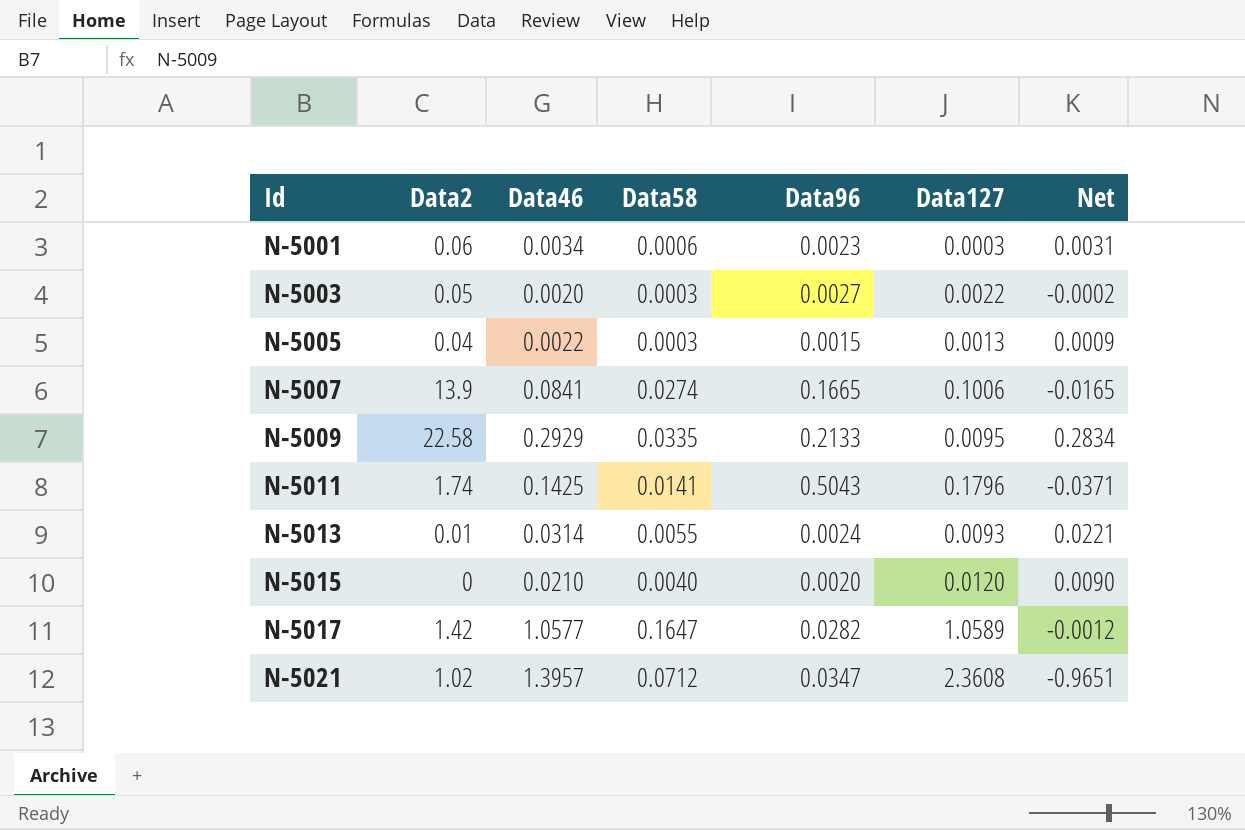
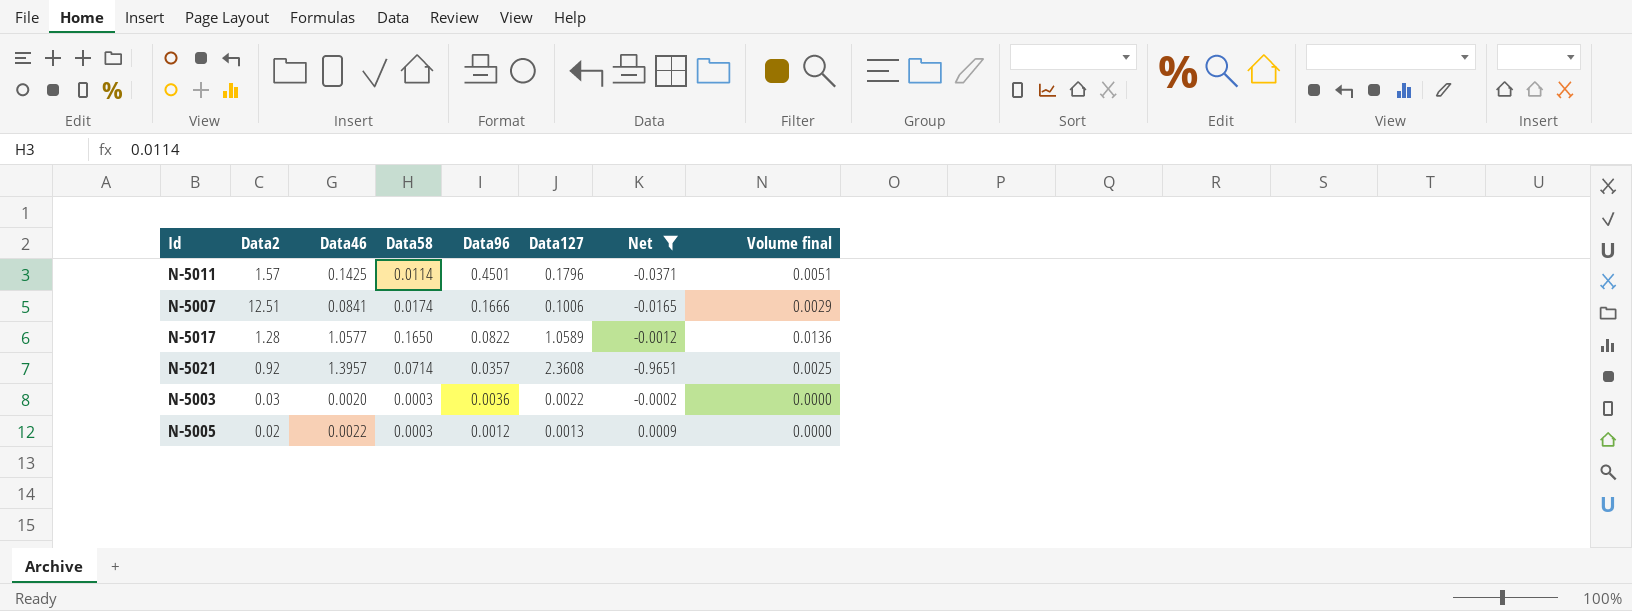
filter: none -> Net <= 0.0009
row order: Id ascending -> Data96 descending
column Volume final | formula: none -> [Data58] * [Data96]
N-5011 | Data2: 1.74 -> 1.57
N-5011 | Data58: 0.0141 -> 0.0114
N-5011 | Data96: 0.5043 -> 0.4501
N-5007 | Data2: 13.9 -> 12.51
N-5007 | Data58: 0.0274 -> 0.0174
N-5007 | Data96: 0.1665 -> 0.1666
N-5017 | Data2: 1.42 -> 1.28
N-5017 | Data58: 0.1647 -> 0.1650
N-5017 | Data96: 0.0282 -> 0.0822
N-5021 | Data2: 1.02 -> 0.92
N-5021 | Data58: 0.0712 -> 0.0714
N-5021 | Data96: 0.0347 -> 0.0357
N-5003 | Data2: 0.05 -> 0.03
N-5003 | Data96: 0.0027 -> 0.0036
N-5005 | Data2: 0.04 -> 0.02
N-5005 | Data96: 0.0015 -> 0.0012

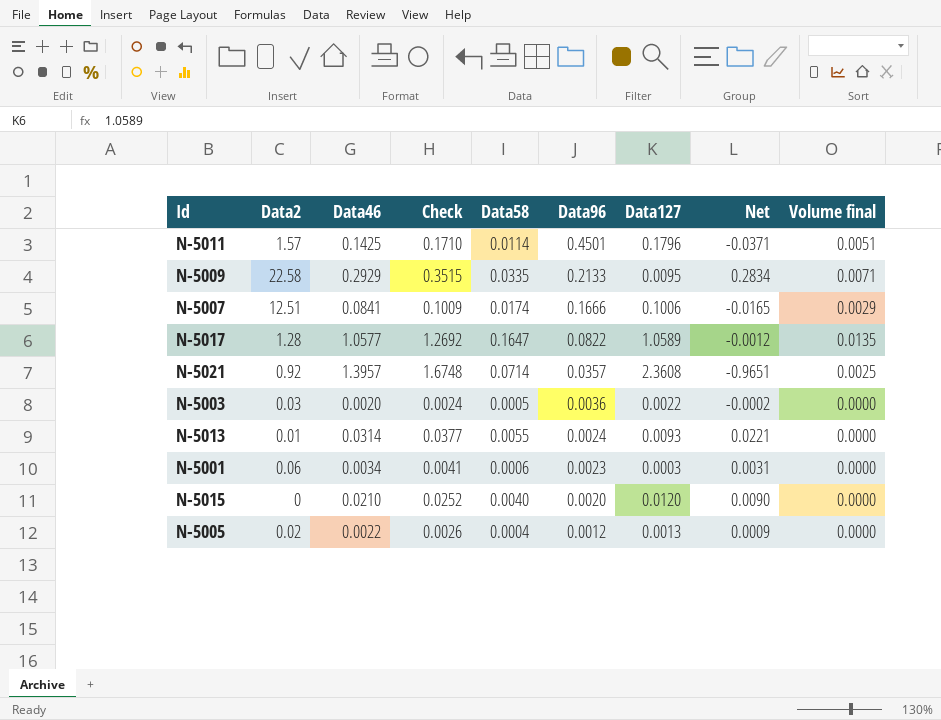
filter: Net <= 0.0009 -> none
column Check | formula: none -> [Data46] * 1.2
N-5017 | Data58: 0.1650 -> 0.1647
N-5017 | Volume final: 0.0136 -> 0.0135
N-5003 | Data58: 0.0003 -> 0.0005
N-5005 | Data58: 0.0003 -> 0.0004

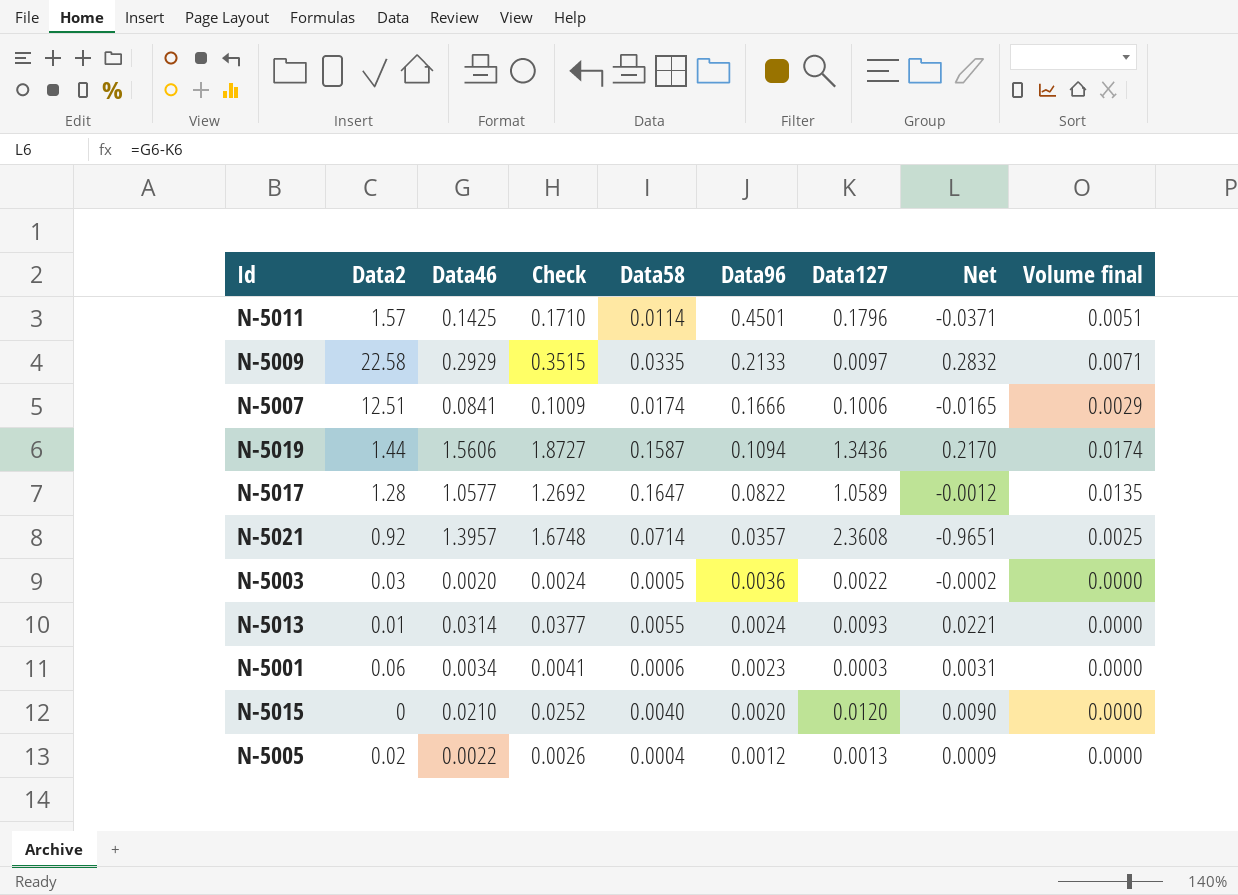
N-5009 | Data127: 0.0095 -> 0.0097
N-5009 | Net: 0.2834 -> 0.2832
row N-5019: none -> 1.44 | 1.5606 | 1.8727 | 0.1587 | 0.1094 | 1.3436 | 0.2170 | 0.0174

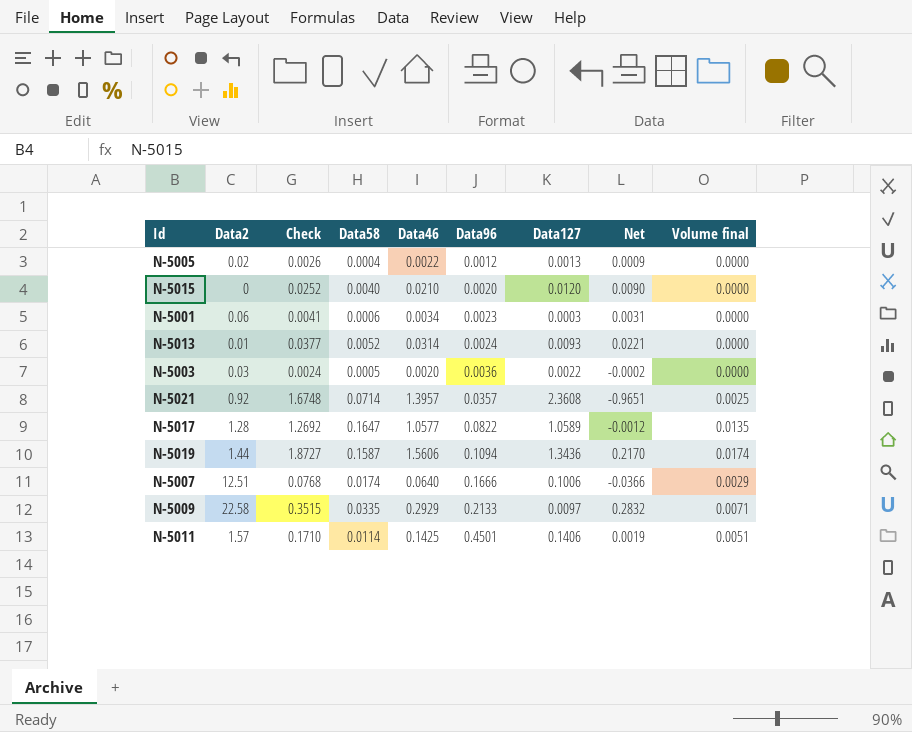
row order: Data96 descending -> Data96 ascending
column Data46 | position: 3 -> 5
N-5013 | Data58: 0.0055 -> 0.0052
N-5007 | Check: 0.1009 -> 0.0768
N-5007 | Data46: 0.0841 -> 0.0640
N-5007 | Net: -0.0165 -> -0.0366
N-5011 | Data127: 0.1796 -> 0.1406
N-5011 | Net: -0.0371 -> 0.0019

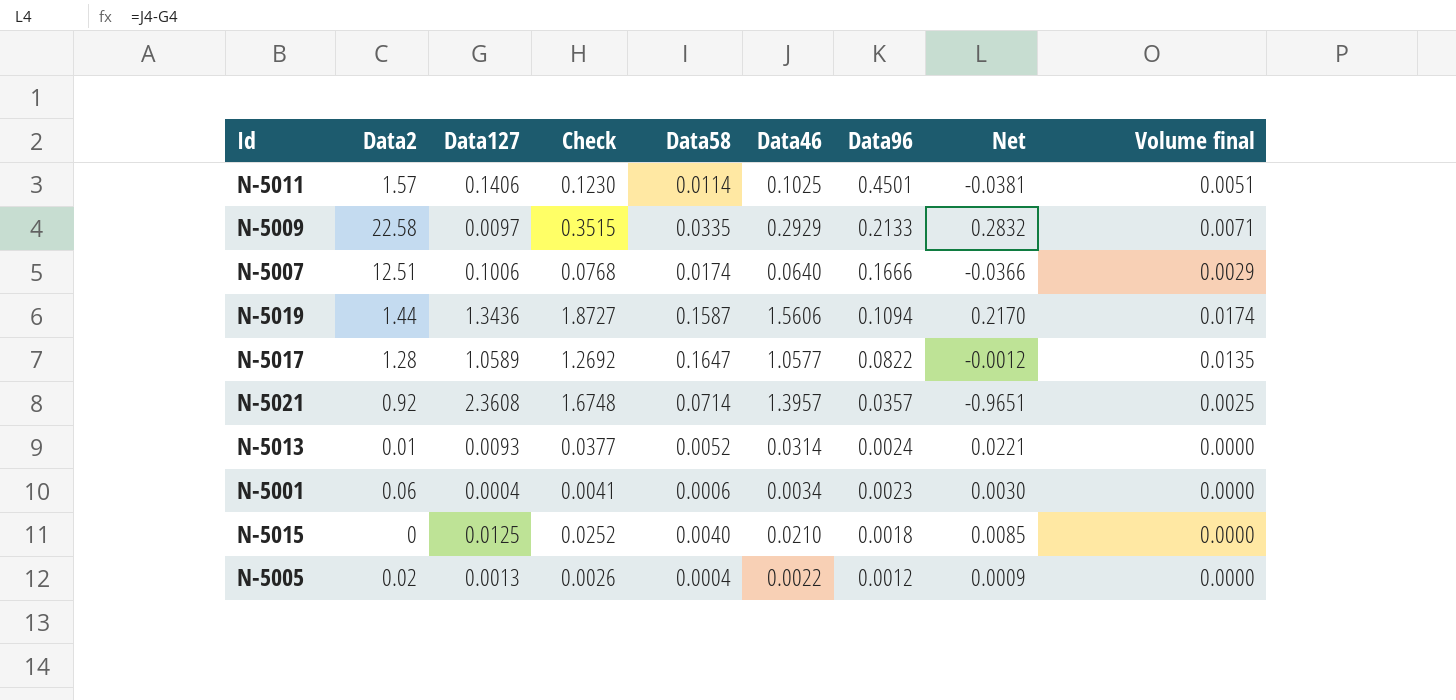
row order: Data96 ascending -> Data96 descending
column Data127 | position: 7 -> 3
row N-5003: 0.03 | 0.0024 | 0.0005 | 0.0020 | 0.0036 | 0.0022 | -0.0002 | 0.0000 -> none
N-5011 | Check: 0.1710 -> 0.1230
N-5011 | Data46: 0.1425 -> 0.1025
N-5011 | Net: 0.0019 -> -0.0381
N-5001 | Data127: 0.0003 -> 0.0004
N-5001 | Net: 0.0031 -> 0.0030
N-5015 | Data127: 0.0120 -> 0.0125
N-5015 | Data96: 0.0020 -> 0.0018
N-5015 | Net: 0.0090 -> 0.0085

